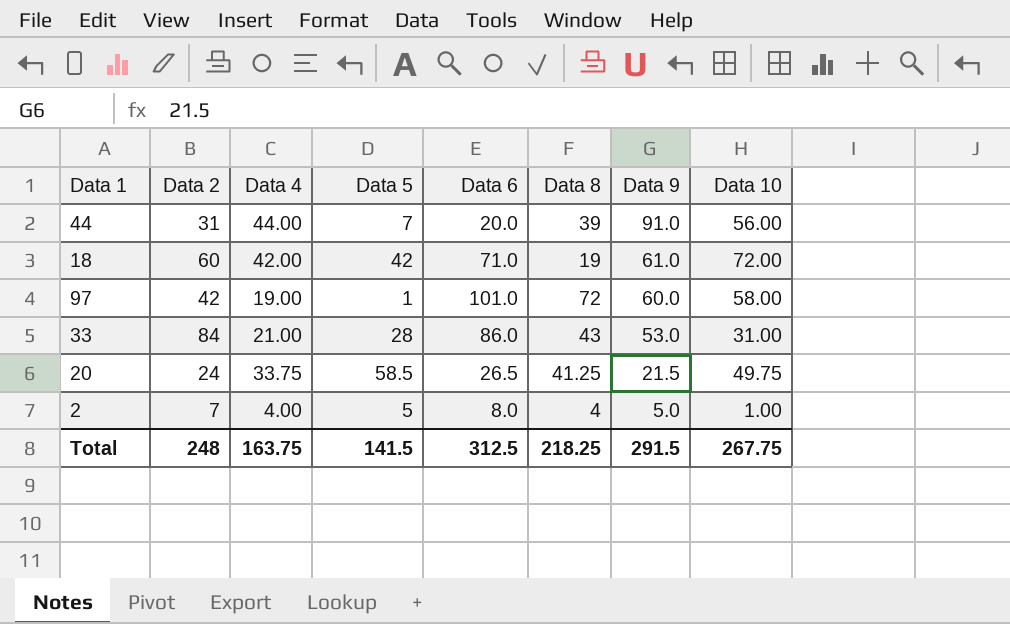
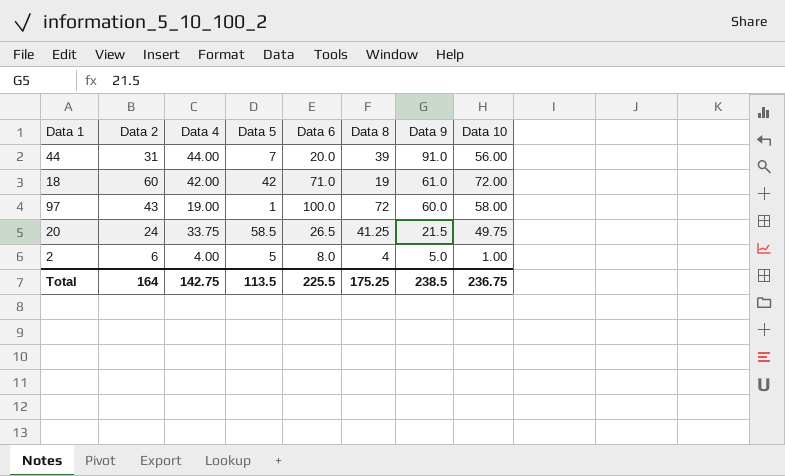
row 33: 84 | 21.00 | 28 | 86.0 | 43 | 53.0 | 31.00 -> none
97 | Data 2: 42 -> 43
97 | Data 6: 101.0 -> 100.0
2 | Data 2: 7 -> 6
Total | Data 2: 248 -> 164
Total | Data 4: 163.75 -> 142.75
Total | Data 5: 141.5 -> 113.5
Total | Data 6: 312.5 -> 225.5
Total | Data 8: 218.25 -> 175.25
Total | Data 9: 291.5 -> 238.5
Total | Data 10: 267.75 -> 236.75

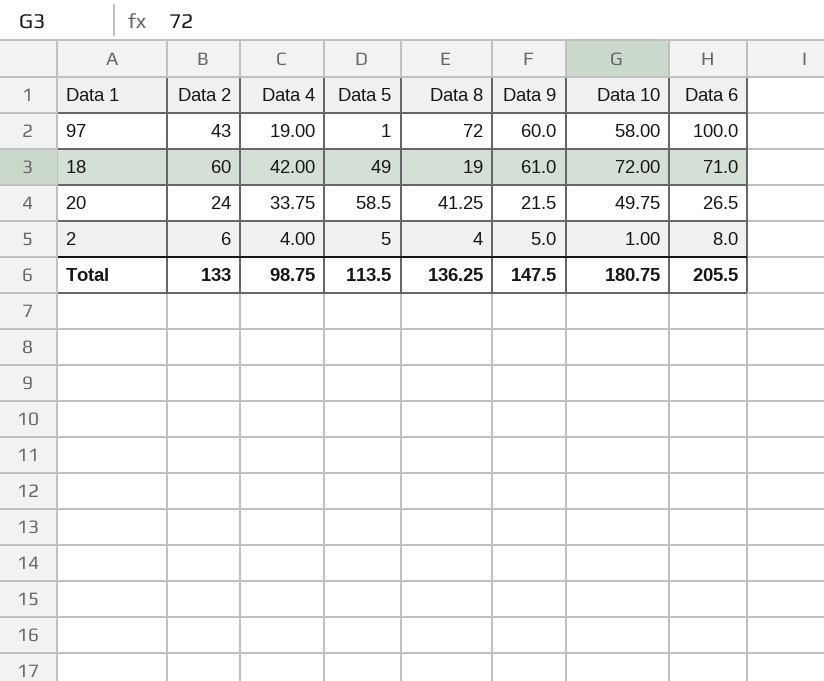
row order: Data 9 descending -> Data 6 descending
column Data 6 | position: 5 -> 8
row 44: 31 | 44.00 | 7 | 20.0 | 39 | 91.0 | 56.00 -> none
18 | Data 5: 42 -> 49
Total | Data 2: 164 -> 133
Total | Data 4: 142.75 -> 98.75
Total | Data 8: 175.25 -> 136.25
Total | Data 9: 238.5 -> 147.5
Total | Data 10: 236.75 -> 180.75
Total | Data 6: 225.5 -> 205.5

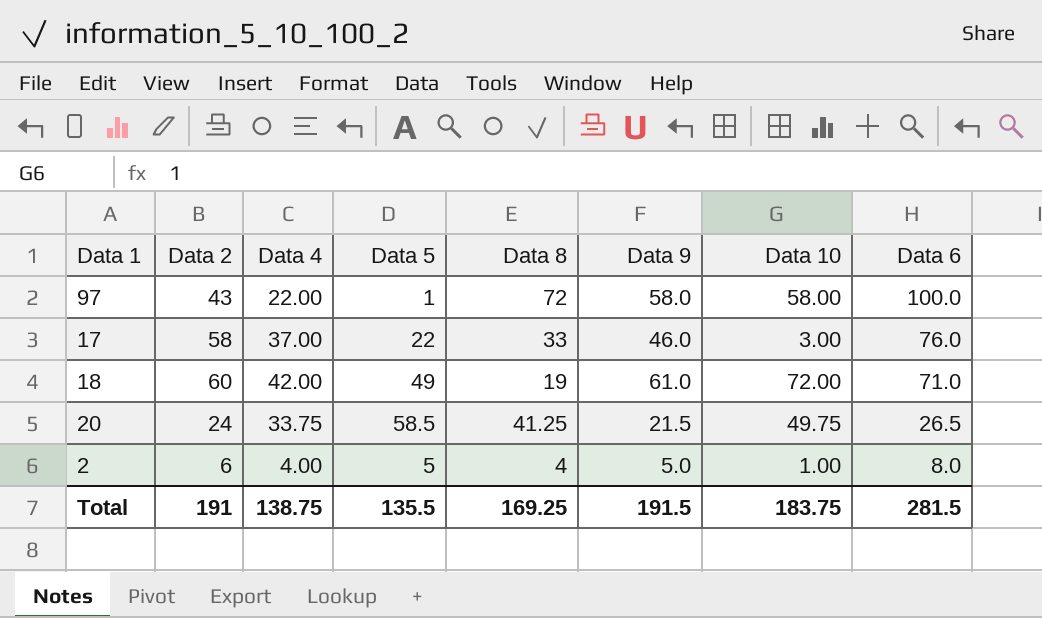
97 | Data 4: 19.00 -> 22.00
97 | Data 9: 60.0 -> 58.0
row 17: none -> 58 | 37.00 | 22 | 33 | 46.0 | 3.00 | 76.0
Total | Data 2: 133 -> 191
Total | Data 4: 98.75 -> 138.75
Total | Data 5: 113.5 -> 135.5
Total | Data 8: 136.25 -> 169.25
Total | Data 9: 147.5 -> 191.5
Total | Data 10: 180.75 -> 183.75
Total | Data 6: 205.5 -> 281.5

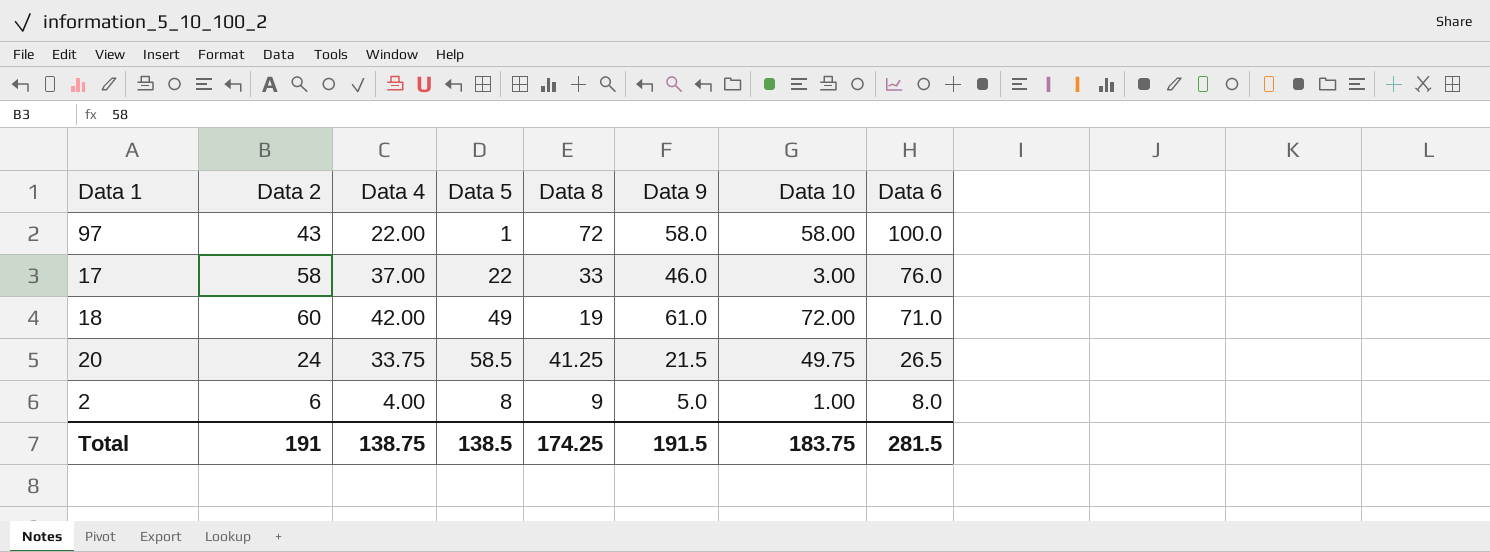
2 | Data 5: 5 -> 8
2 | Data 8: 4 -> 9
Total | Data 5: 135.5 -> 138.5
Total | Data 8: 169.25 -> 174.25

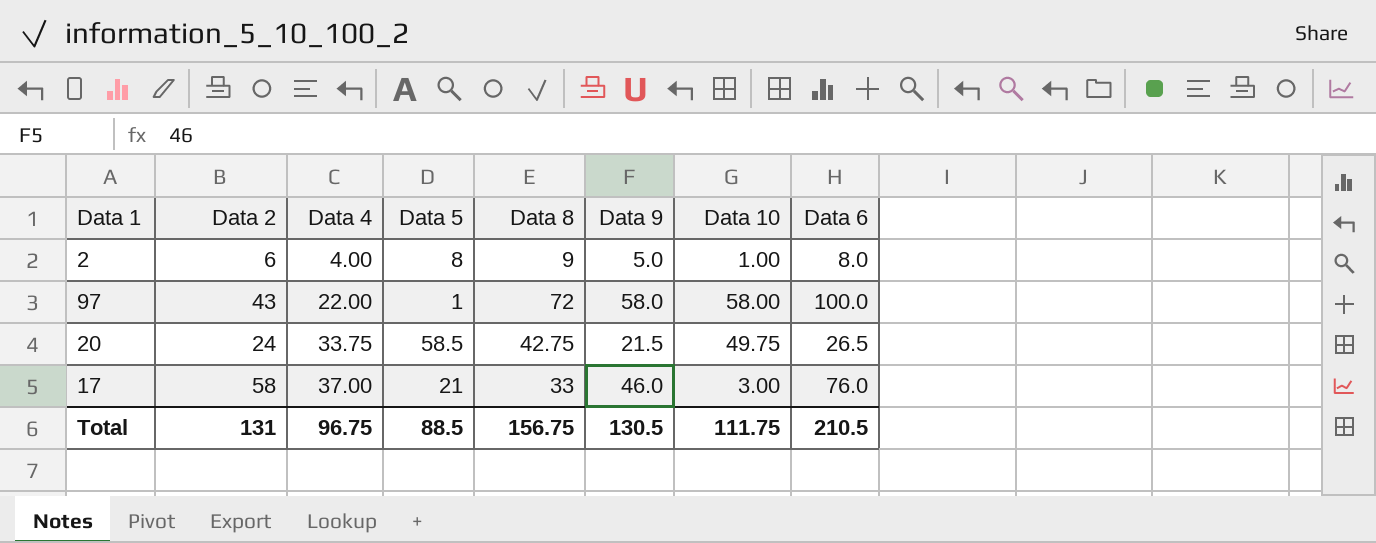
row order: Data 6 descending -> Data 4 ascending
row 18: 60 | 42.00 | 49 | 19 | 61.0 | 72.00 | 71.0 -> none
20 | Data 8: 41.25 -> 42.75
17 | Data 5: 22 -> 21
Total | Data 2: 191 -> 131
Total | Data 4: 138.75 -> 96.75
Total | Data 5: 138.5 -> 88.5
Total | Data 8: 174.25 -> 156.75
Total | Data 9: 191.5 -> 130.5
Total | Data 10: 183.75 -> 111.75
Total | Data 6: 281.5 -> 210.5

